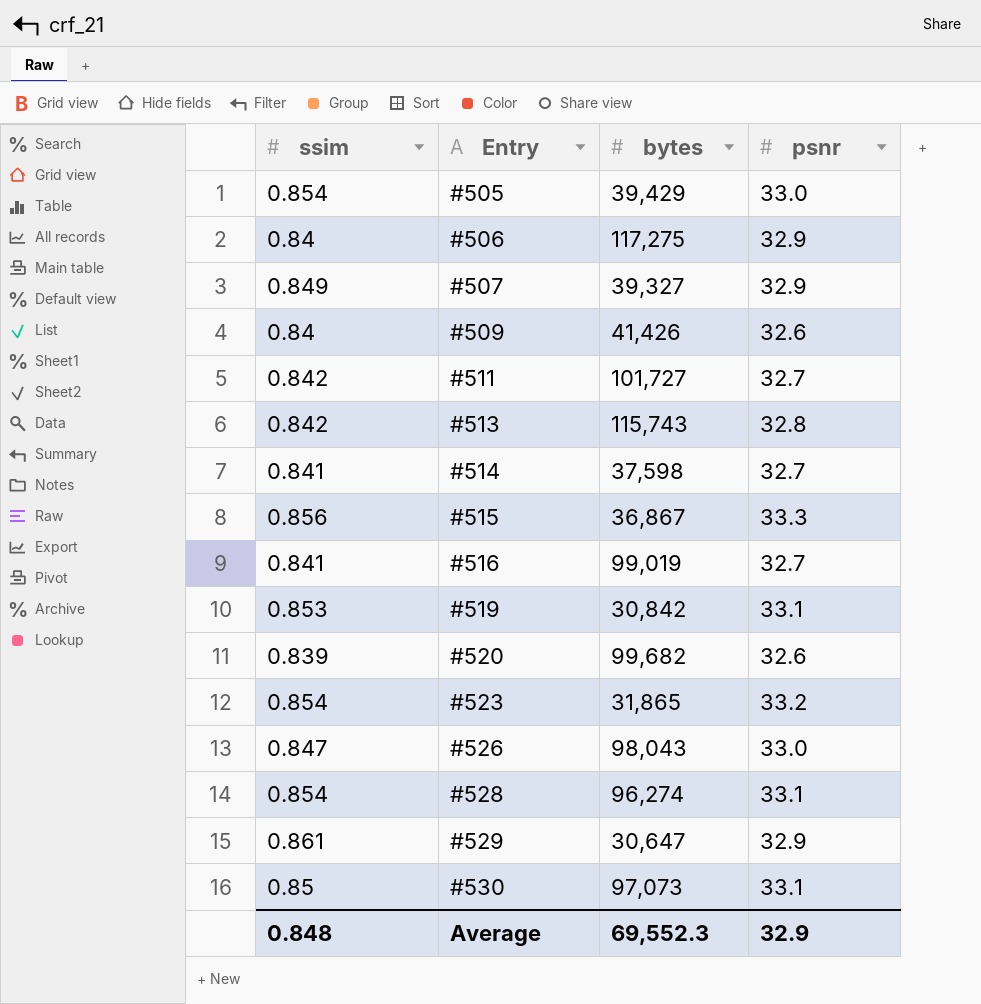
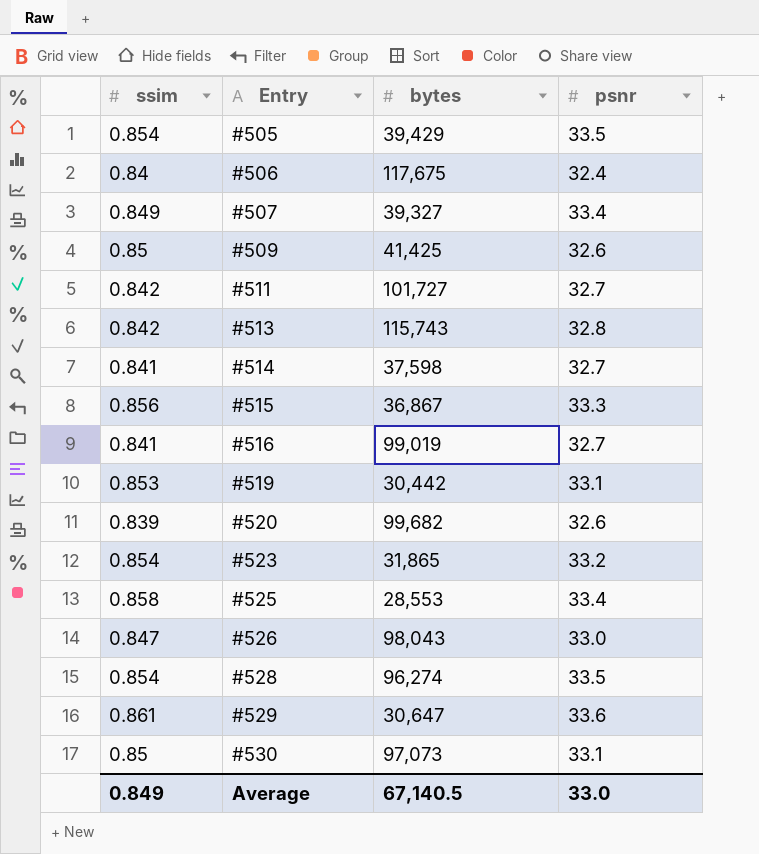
#505 | psnr: 33.0 -> 33.5
#506 | bytes: 117,275 -> 117,675
#506 | psnr: 32.9 -> 32.4
#507 | psnr: 32.9 -> 33.4
#509 | ssim: 0.84 -> 0.85
#509 | bytes: 41,426 -> 41,425
#519 | bytes: 30,842 -> 30,442
row #525: none -> 0.858 | 28,553 | 33.4
#528 | psnr: 33.1 -> 33.5
#529 | psnr: 32.9 -> 33.6
Average | ssim: 0.848 -> 0.849
Average | bytes: 69,552.3 -> 67,140.5
Average | psnr: 32.9 -> 33.0

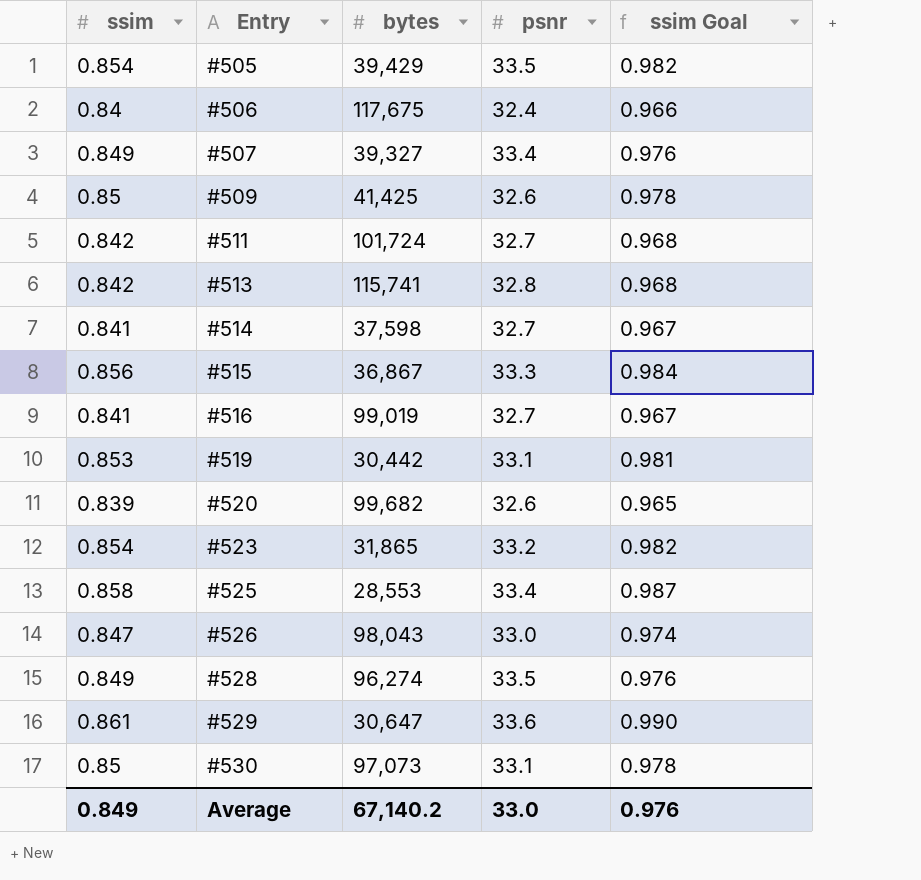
column ssim Goal | formula: none -> [ssim] * 1.15
#511 | bytes: 101,727 -> 101,724
#513 | bytes: 115,743 -> 115,741
#528 | ssim: 0.854 -> 0.849
Average | bytes: 67,140.5 -> 67,140.2

